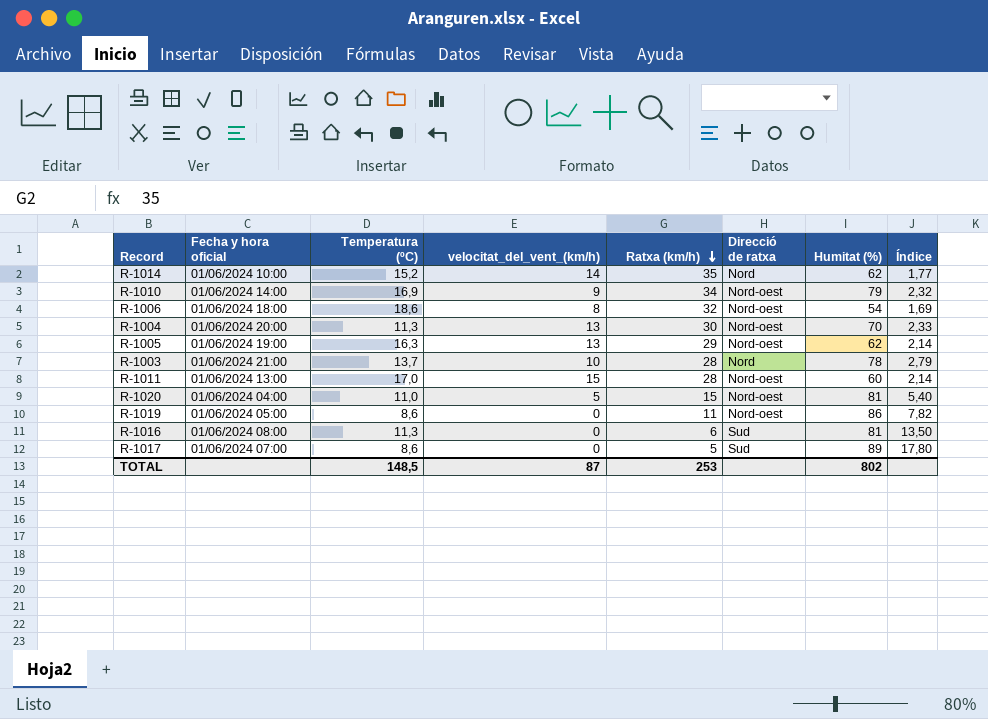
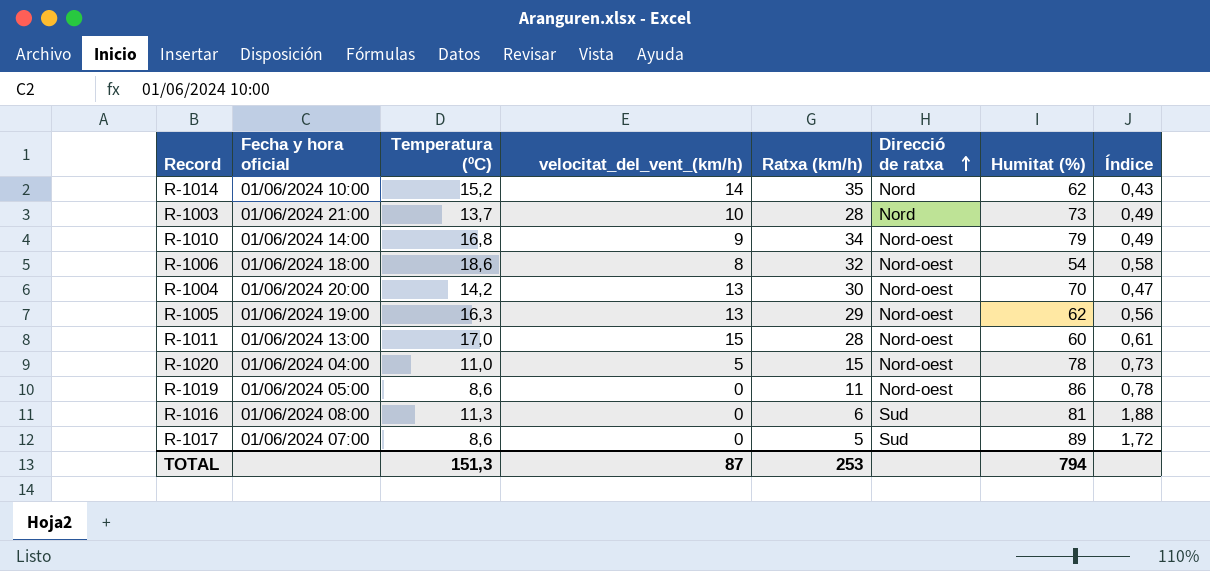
row order: Ratxa (km/h) descending -> Direcció de ratxa ascending
column Índice | formula: [Humitat (%)] / [Ratxa (km/h)] -> [Temperatura (ºC)] / [Ratxa (km/h)]
R-1003 | Humitat (%): 78 -> 73
R-1010 | Temperatura (ºC): 16,9 -> 16,8
R-1004 | Temperatura (ºC): 11,3 -> 14,2
R-1020 | Humitat (%): 81 -> 78
TOTAL | Temperatura (ºC): 148,5 -> 151,3
TOTAL | Humitat (%): 802 -> 794

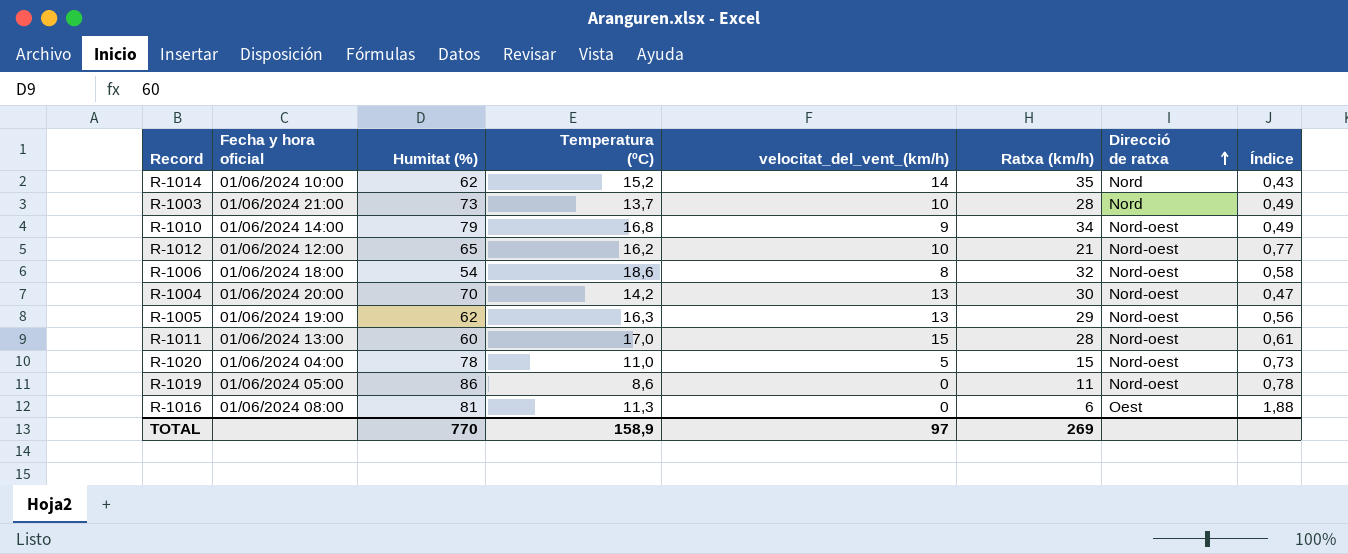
column Humitat (%) | position: 7 -> 3
row R-1017: 01/06/2024 07:00 | 8,6 | 0 | 5 | Sud | 89 | 1,72 -> none
row R-1012: none -> 01/06/2024 12:00 | 65 | 16,2 | 10 | 21 | Nord-oest | 0,77
R-1016 | Direcció de ratxa: Sud -> Oest
TOTAL | Humitat (%): 794 -> 770
TOTAL | Temperatura (ºC): 151,3 -> 158,9
TOTAL | velocitat_del_vent_(km/h): 87 -> 97
TOTAL | Ratxa (km/h): 253 -> 269

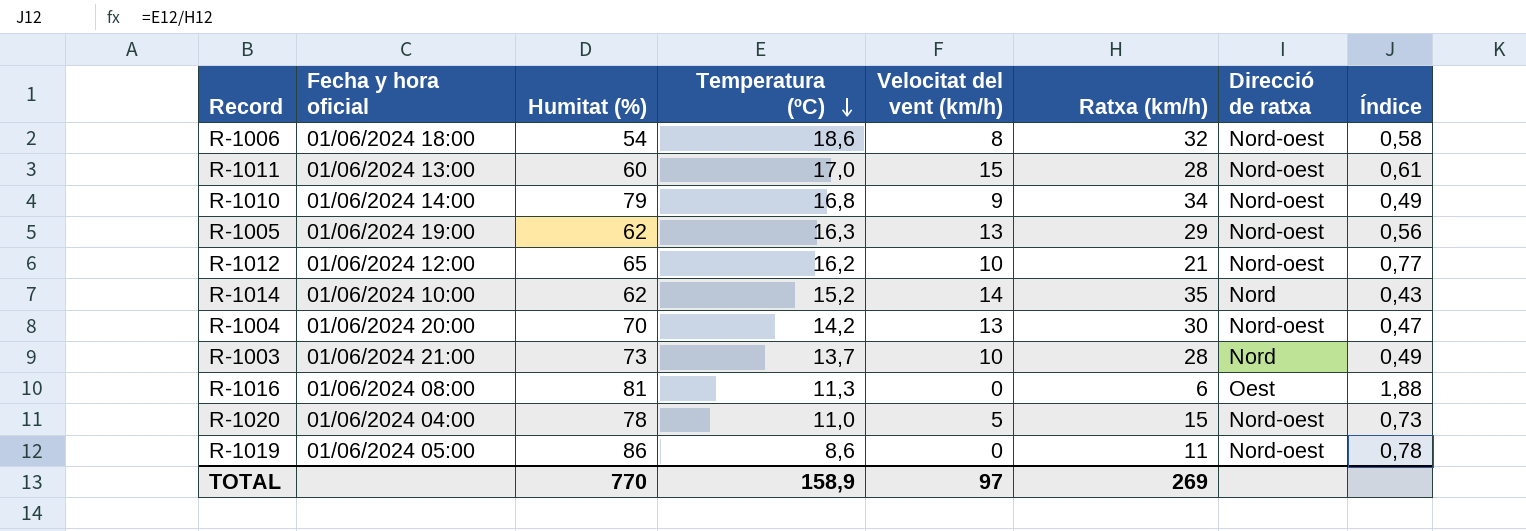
row order: Direcció de ratxa ascending -> Temperatura (ºC) descending
column name: velocitat_del_vent_(km/h) -> Velocitat del vent (km/h)

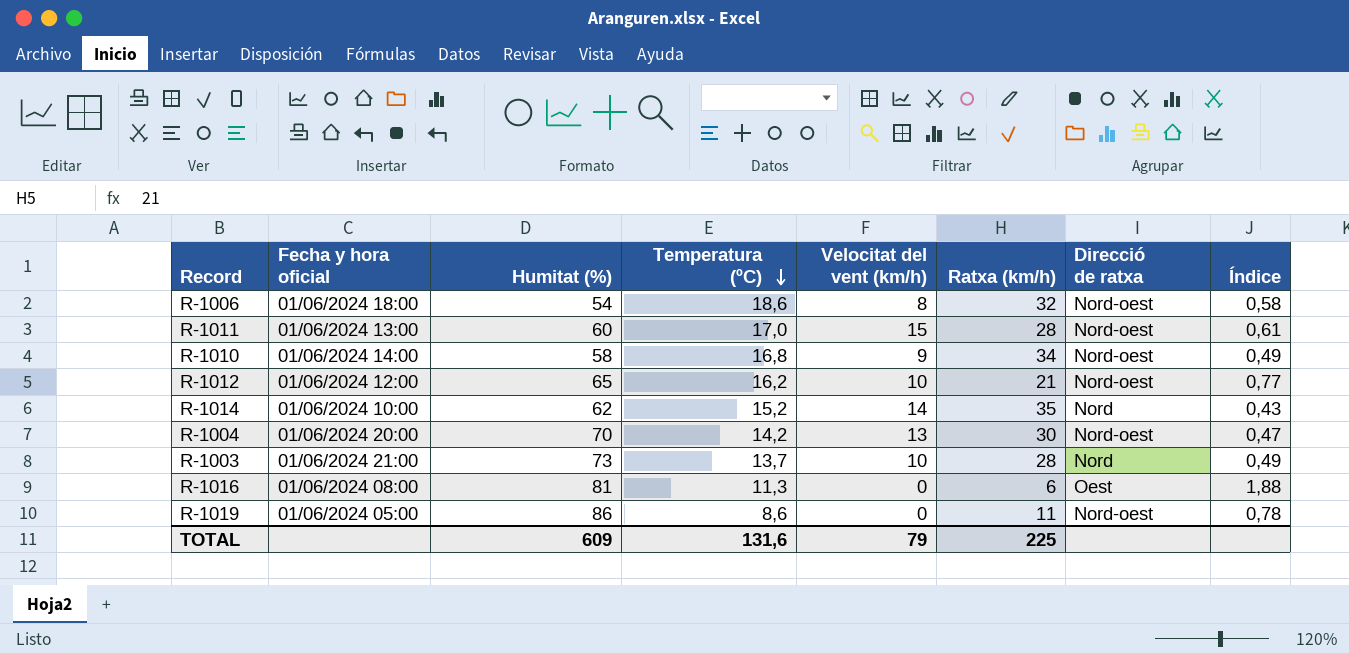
row R-1005: 01/06/2024 19:00 | 62 | 16,3 | 13 | 29 | Nord-oest | 0,56 -> none
row R-1020: 01/06/2024 04:00 | 78 | 11,0 | 5 | 15 | Nord-oest | 0,73 -> none
R-1010 | Humitat (%): 79 -> 58
TOTAL | Humitat (%): 770 -> 609
TOTAL | Temperatura (ºC): 158,9 -> 131,6
TOTAL | Velocitat del vent (km/h): 97 -> 79
TOTAL | Ratxa (km/h): 269 -> 225

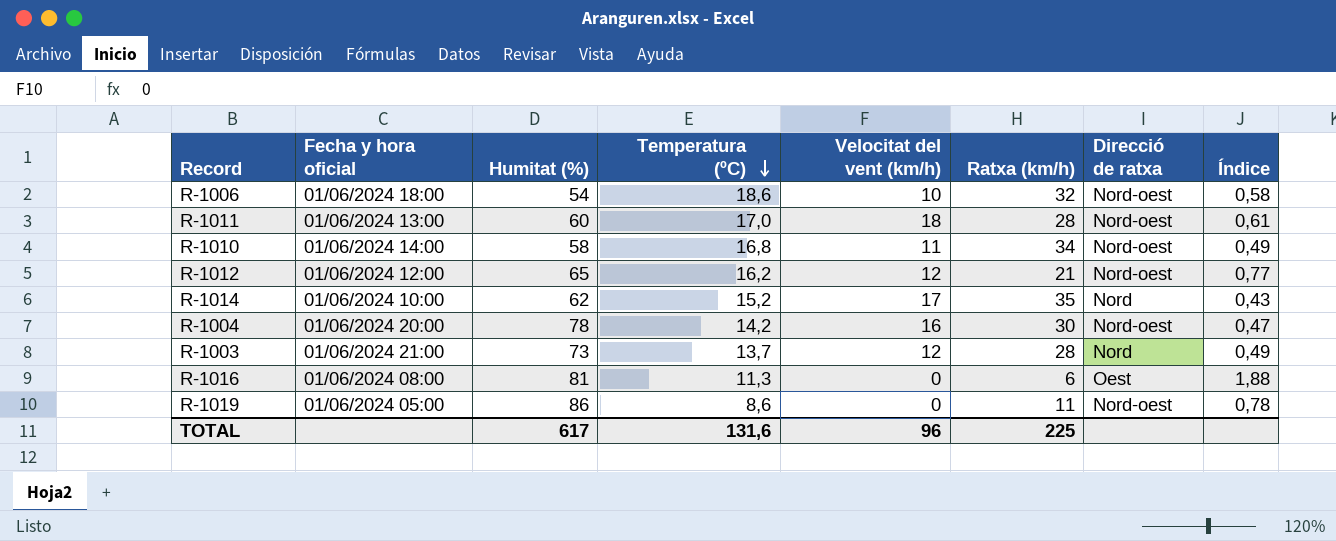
R-1006 | Velocitat del vent (km/h): 8 -> 10
R-1011 | Velocitat del vent (km/h): 15 -> 18
R-1010 | Velocitat del vent (km/h): 9 -> 11
R-1012 | Velocitat del vent (km/h): 10 -> 12
R-1014 | Velocitat del vent (km/h): 14 -> 17
R-1004 | Humitat (%): 70 -> 78
R-1004 | Velocitat del vent (km/h): 13 -> 16
R-1003 | Velocitat del vent (km/h): 10 -> 12
TOTAL | Humitat (%): 609 -> 617
TOTAL | Velocitat del vent (km/h): 79 -> 96

